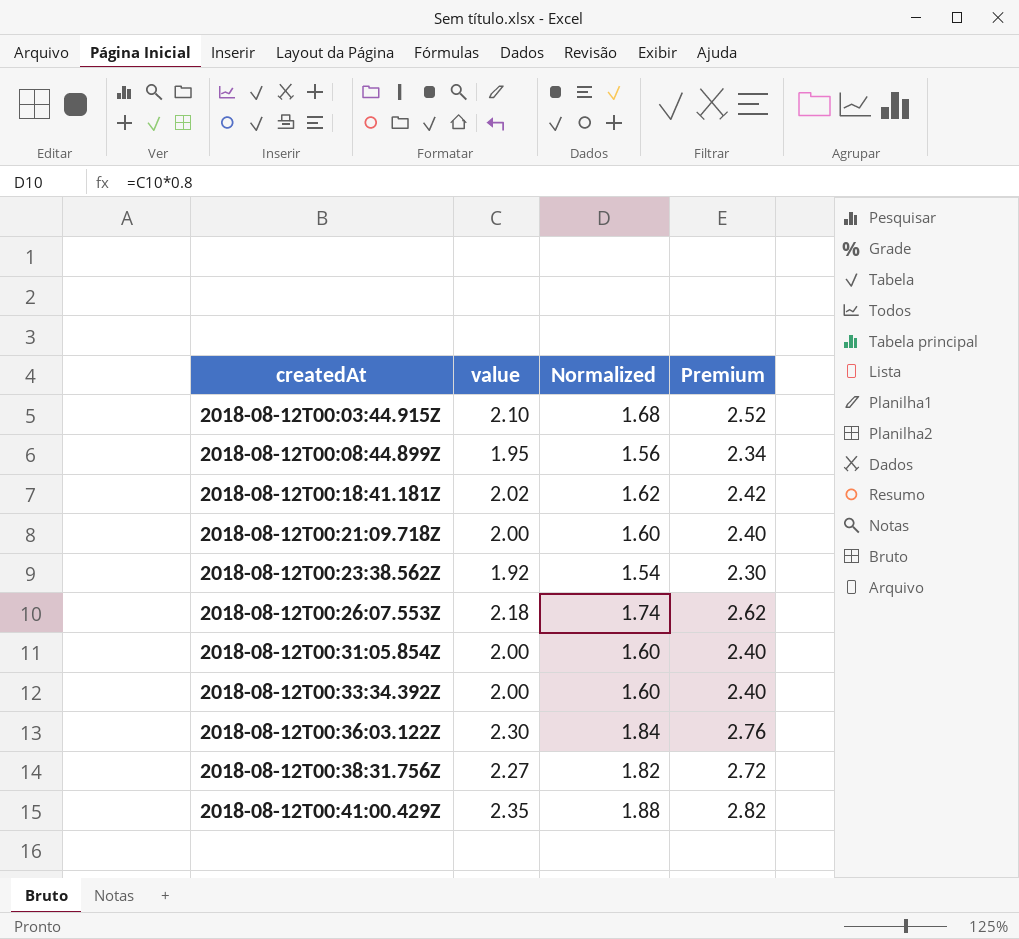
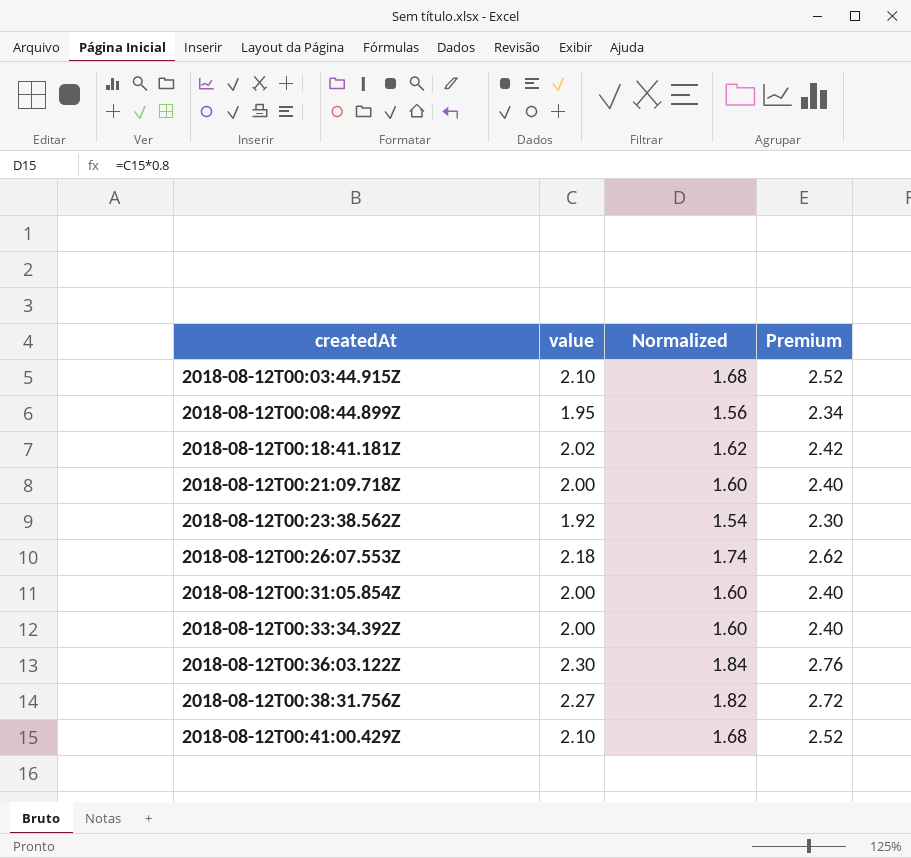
2018-08-12T00:41:00.429Z | value: 2.35 -> 2.10
2018-08-12T00:41:00.429Z | Normalized: 1.88 -> 1.68
2018-08-12T00:41:00.429Z | Premium: 2.82 -> 2.52

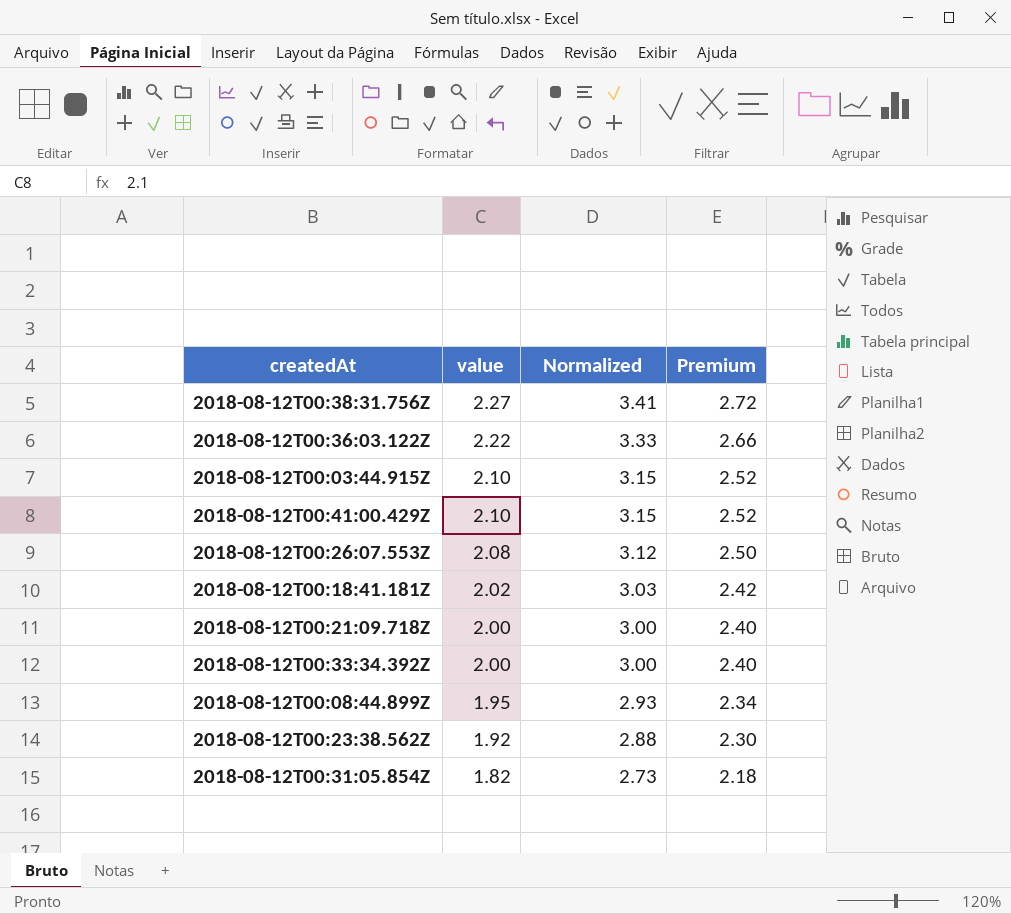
row order: createdAt ascending -> value descending
column Normalized | formula: [value] * 0.8 -> [value] * 1.5
2018-08-12T00:36:03.122Z | value: 2.30 -> 2.22
2018-08-12T00:36:03.122Z | Premium: 2.76 -> 2.66
2018-08-12T00:26:07.553Z | value: 2.18 -> 2.08
2018-08-12T00:26:07.553Z | Premium: 2.62 -> 2.50
2018-08-12T00:31:05.854Z | value: 2.00 -> 1.82
2018-08-12T00:31:05.854Z | Premium: 2.40 -> 2.18

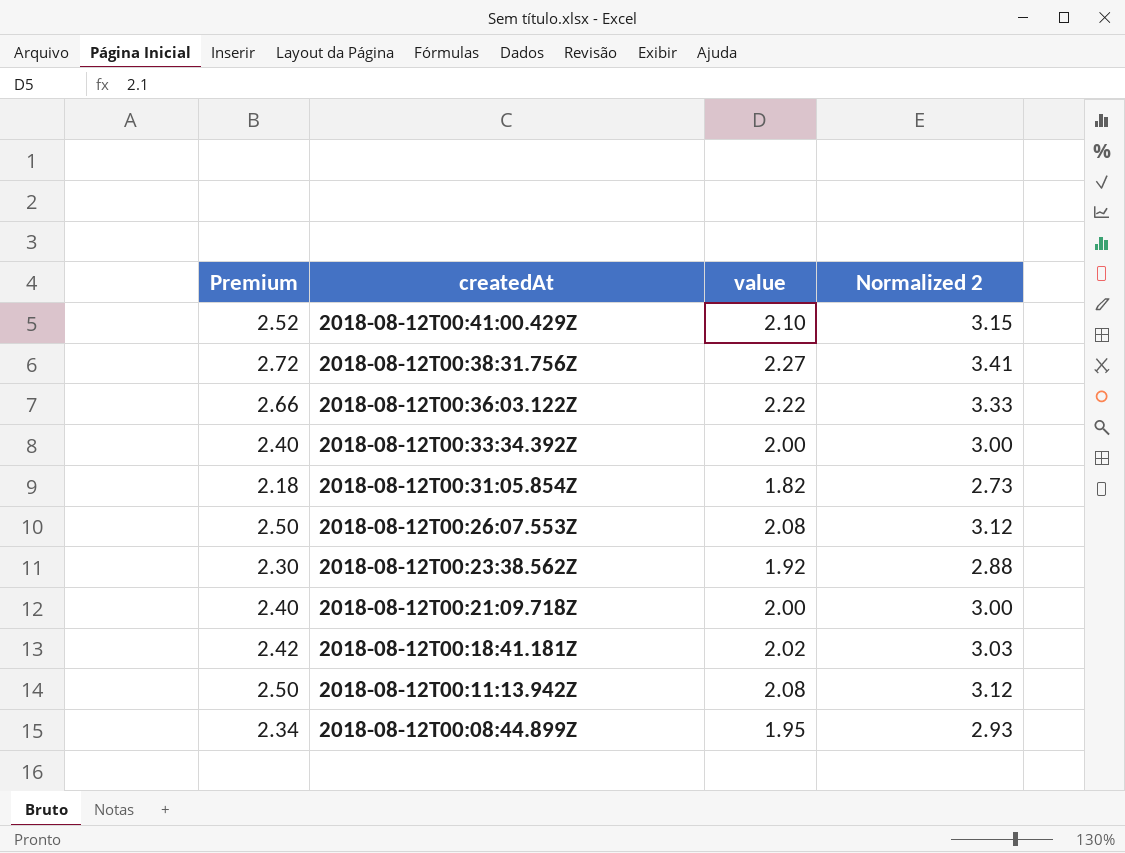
row order: value descending -> createdAt descending
column Premium | position: 4 -> 1
column name: Normalized -> Normalized 2
row 2018-08-12T00:03:44.915Z: 2.10 | 3.15 | 2.52 -> none
row 2018-08-12T00:11:13.942Z: none -> 2.50 | 2.08 | 3.12

